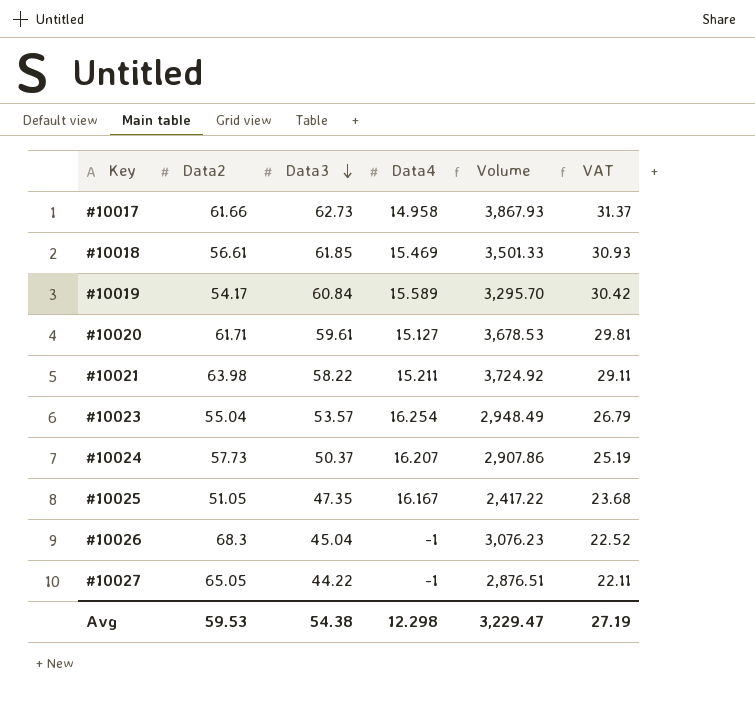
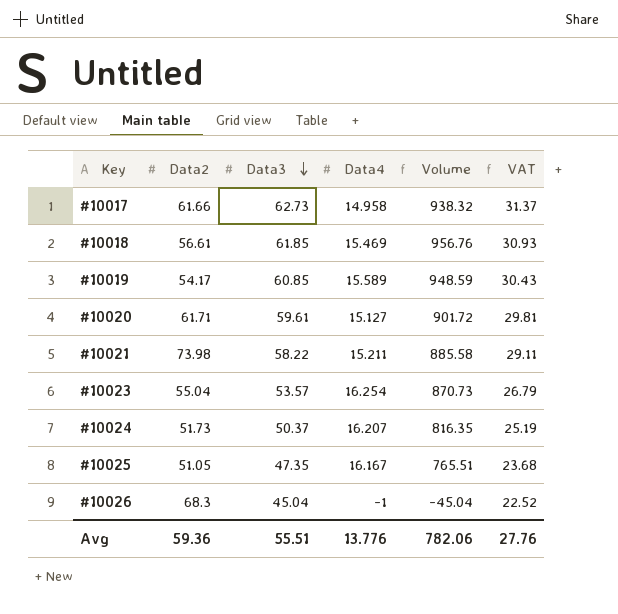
column Volume | formula: [Data2] * [Data3] -> [Data3] * [Data4]
row #10027: 65.05 | 44.22 | -1 | 2,876.51 | 22.11 -> none
#10019 | Data3: 60.84 -> 60.85
#10019 | VAT: 30.42 -> 30.43
#10021 | Data2: 63.98 -> 73.98
#10024 | Data2: 57.73 -> 51.73
Avg | Data2: 59.53 -> 59.36
Avg | Data3: 54.38 -> 55.51
Avg | Data4: 12.298 -> 13.776
Avg | Volume: 3,229.47 -> 782.06
Avg | VAT: 27.19 -> 27.76

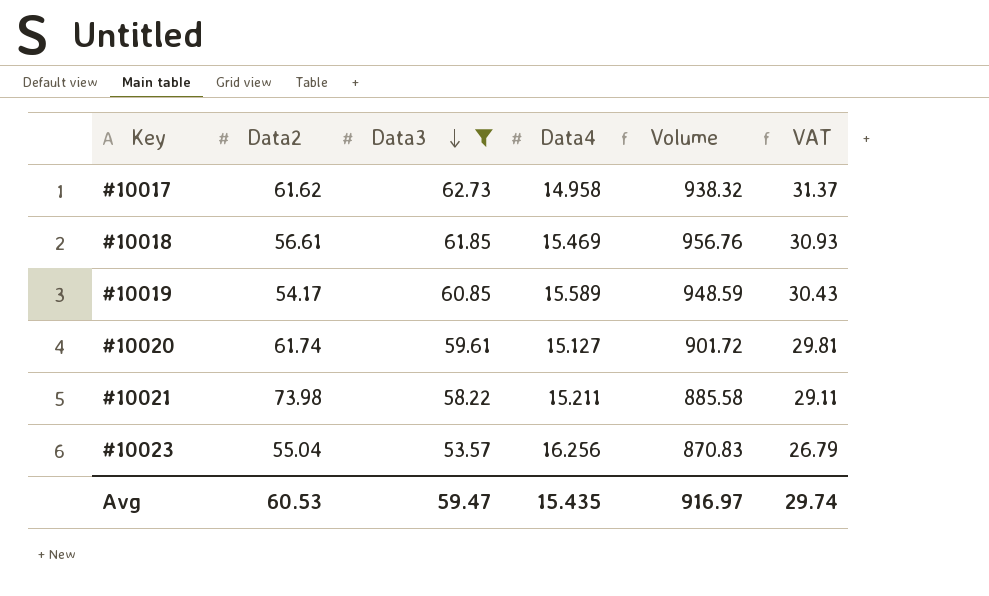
filter: none -> Data3 >= 53.57
#10017 | Data2: 61.66 -> 61.62
#10020 | Data2: 61.71 -> 61.74
#10023 | Data4: 16.254 -> 16.256
#10023 | Volume: 870.73 -> 870.83
Avg | Data2: 59.36 -> 60.53
Avg | Data3: 55.51 -> 59.47
Avg | Data4: 13.776 -> 15.435
Avg | Volume: 782.06 -> 916.97
Avg | VAT: 27.76 -> 29.74

